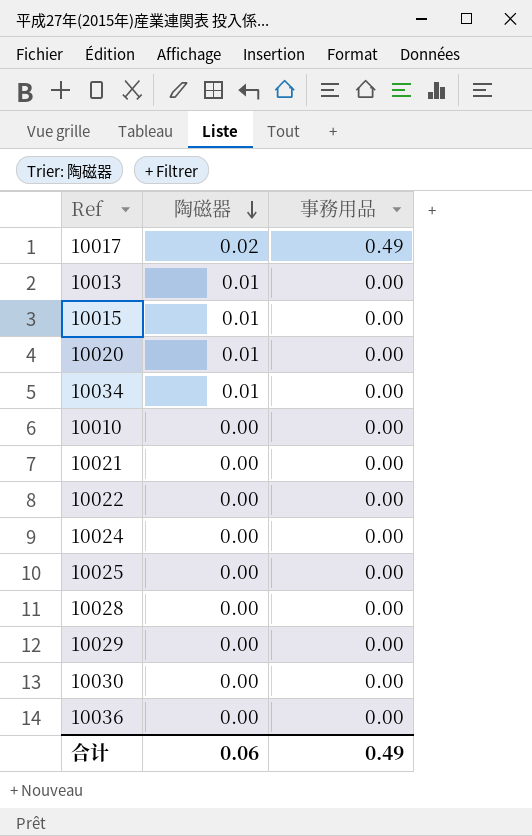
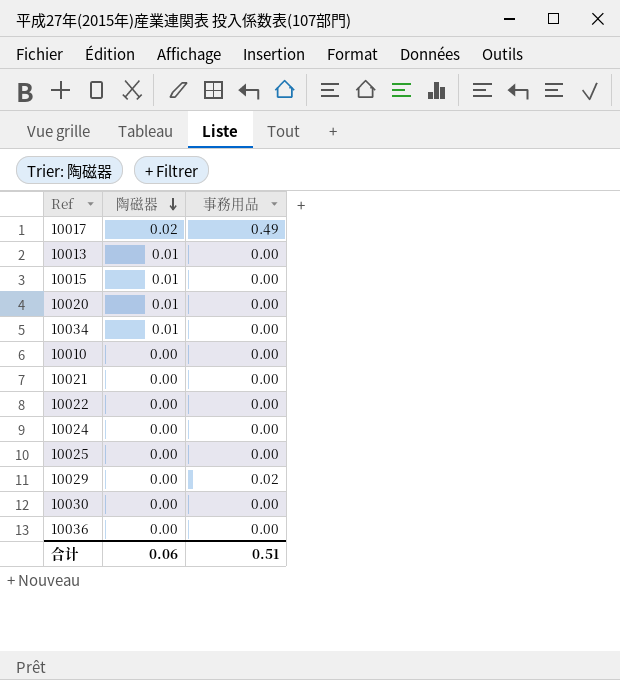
row 10028: 0.00 | 0.00 -> none
10029 | 事務用品: 0.00 -> 0.02
合计 | 事務用品: 0.49 -> 0.51

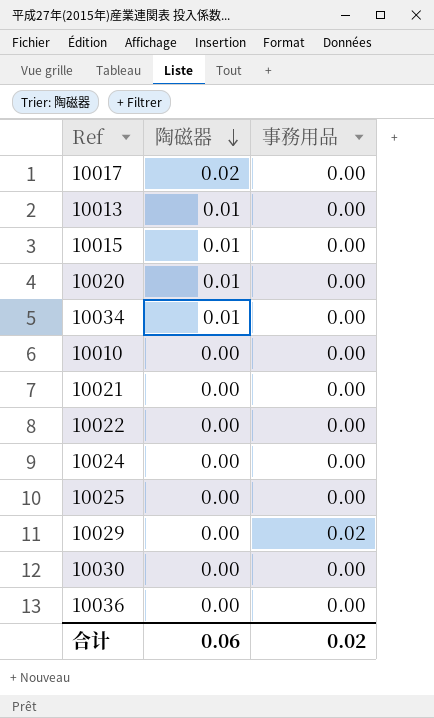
10017 | 事務用品: 0.49 -> 0.00
合计 | 事務用品: 0.51 -> 0.02

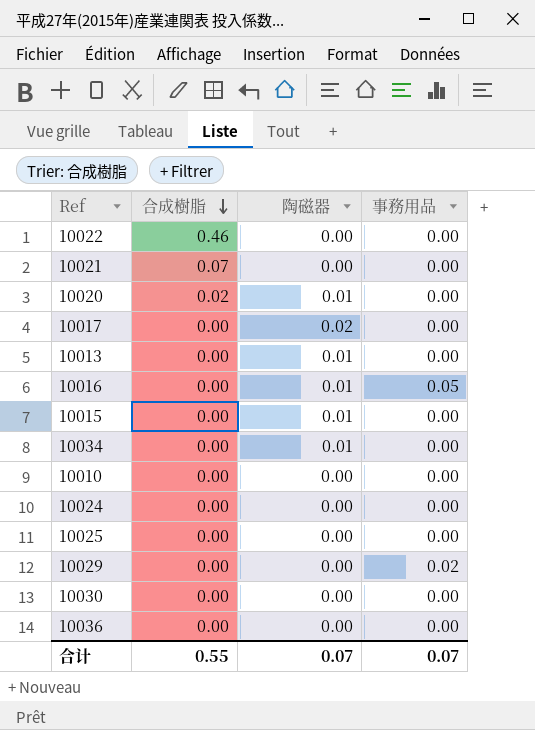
row order: 陶磁器 descending -> 合成樹脂 descending
column 合成樹脂 | position: none -> 2
row 10016: none -> 0.00 | 0.01 | 0.05
合计 | 陶磁器: 0.06 -> 0.07
合计 | 事務用品: 0.02 -> 0.07

